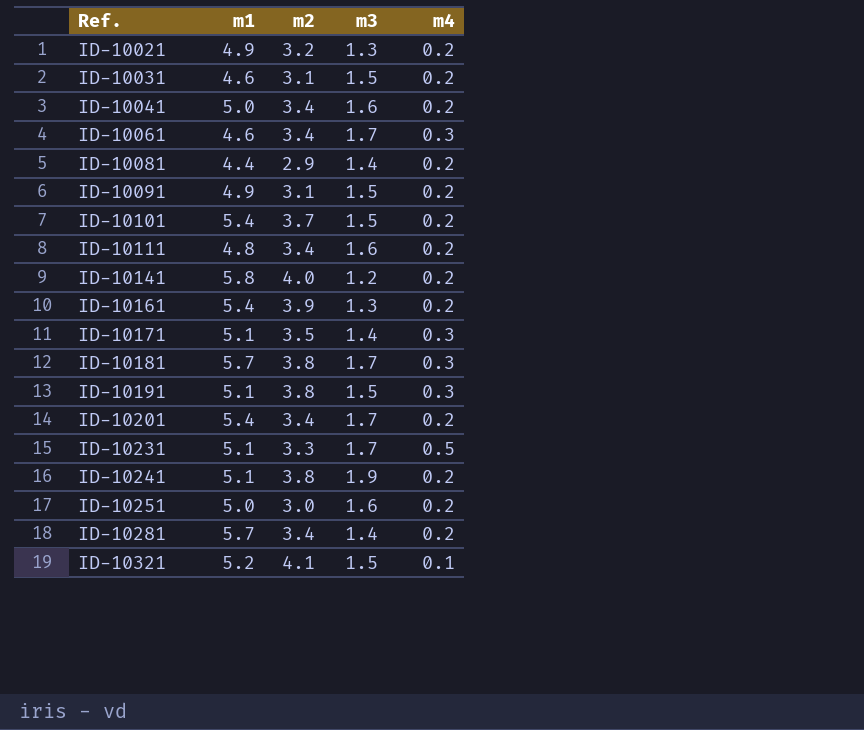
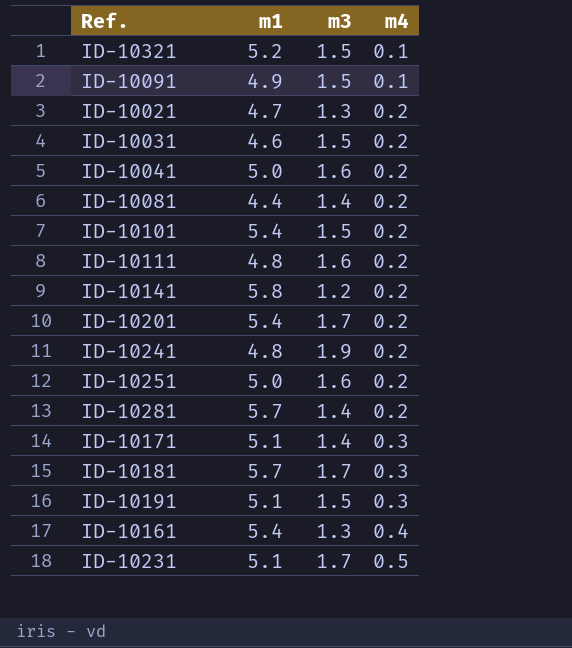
row order: Ref. ascending -> m4 ascending
column m2 | position: 3 -> none
row ID-10061: 4.6 | 3.4 | 1.7 | 0.3 -> none
ID-10091 | m4: 0.2 -> 0.1
ID-10021 | m1: 4.9 -> 4.7
ID-10241 | m1: 5.1 -> 4.8
ID-10161 | m4: 0.2 -> 0.4

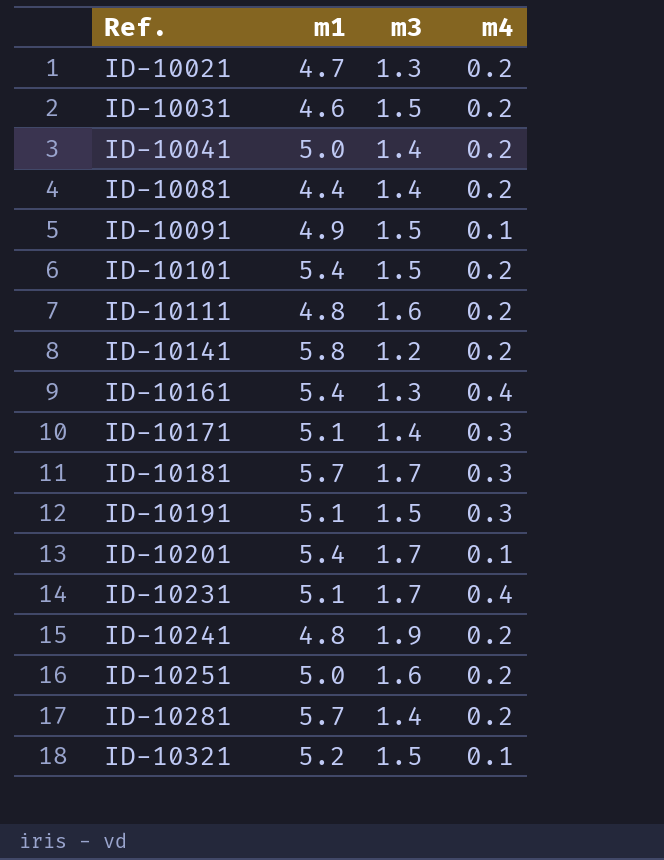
row order: m4 ascending -> Ref. ascending
ID-10041 | m3: 1.6 -> 1.4
ID-10201 | m4: 0.2 -> 0.1
ID-10231 | m4: 0.5 -> 0.4

